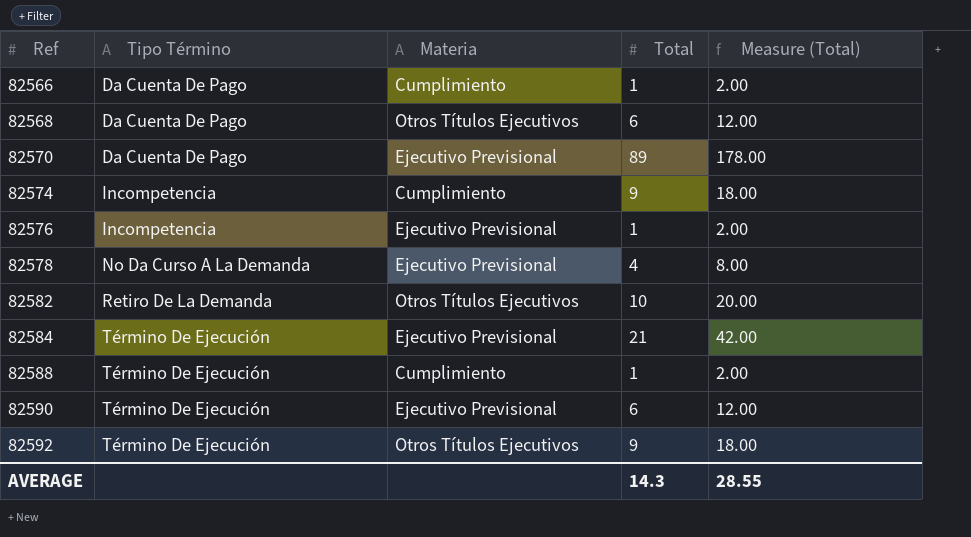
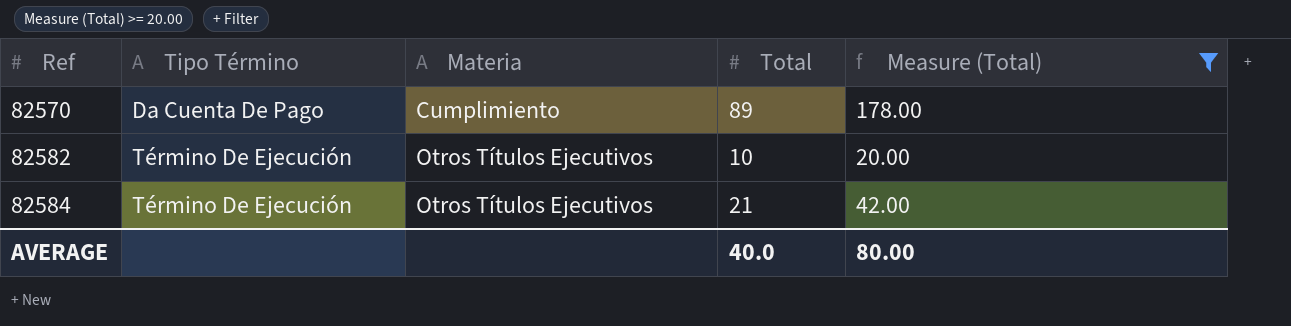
filter: none -> Measure (Total) >= 20.00
82570 | Materia: Ejecutivo Previsional -> Cumplimiento
82582 | Tipo Término: Retiro De La Demanda -> Término De Ejecución
82584 | Materia: Ejecutivo Previsional -> Otros Títulos Ejecutivos
AVERAGE | Total: 14.3 -> 40.0
AVERAGE | Measure (Total): 28.55 -> 80.00

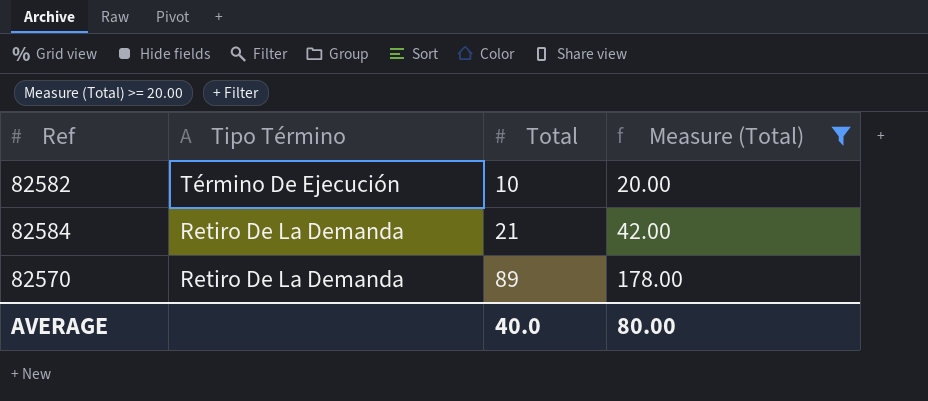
row order: Ref ascending -> Tipo Término descending
column Materia | position: 3 -> none
82584 | Tipo Término: Término De Ejecución -> Retiro De La Demanda
82570 | Tipo Término: Da Cuenta De Pago -> Retiro De La Demanda

